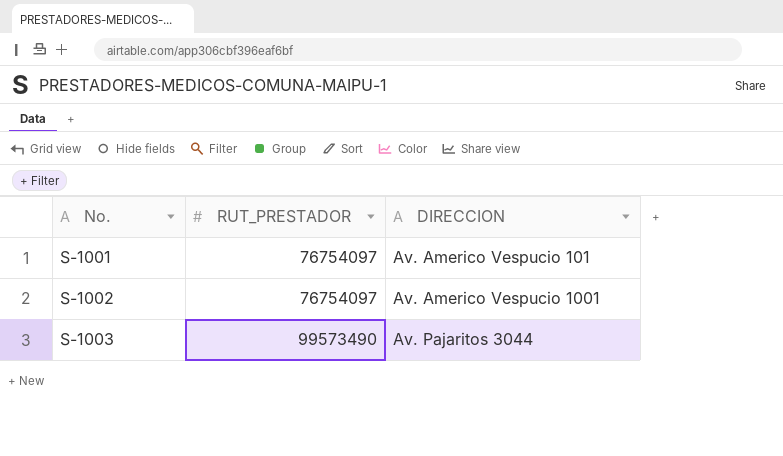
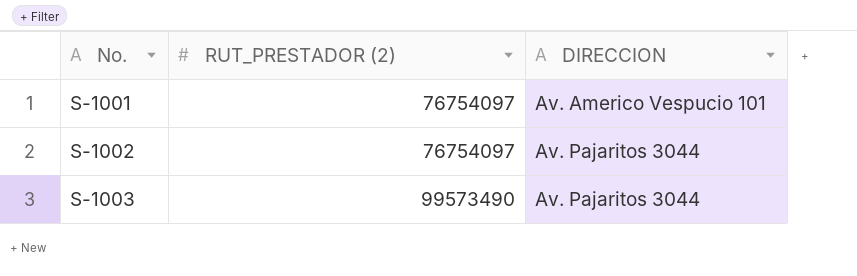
column name: RUT_PRESTADOR -> RUT_PRESTADOR (2)
S-1002 | DIRECCION: Av. Americo Vespucio 1001 -> Av. Pajaritos 3044

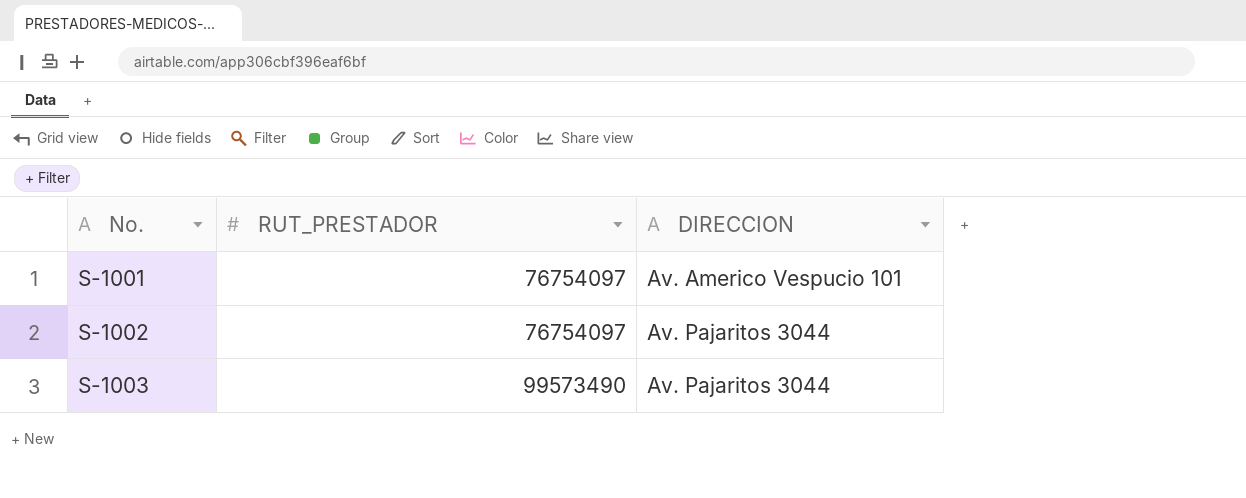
column name: RUT_PRESTADOR (2) -> RUT_PRESTADOR

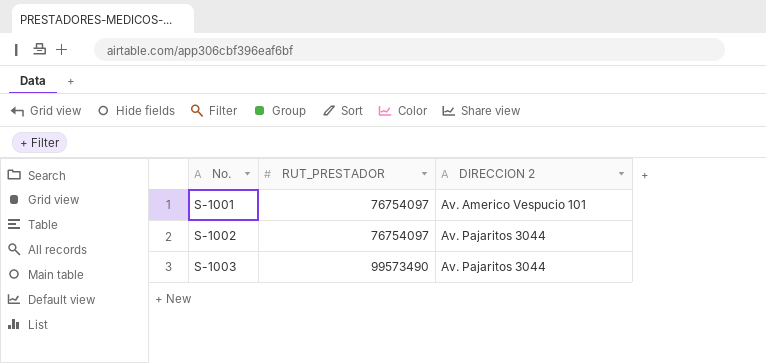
column name: DIRECCION -> DIRECCION 2

